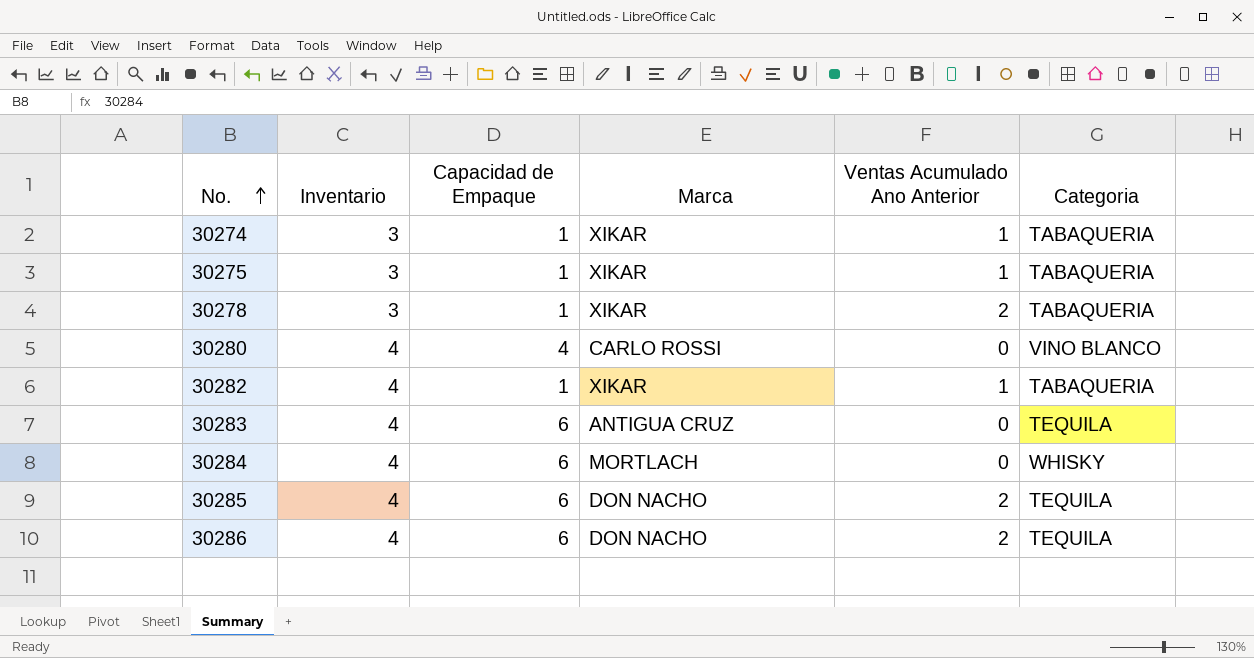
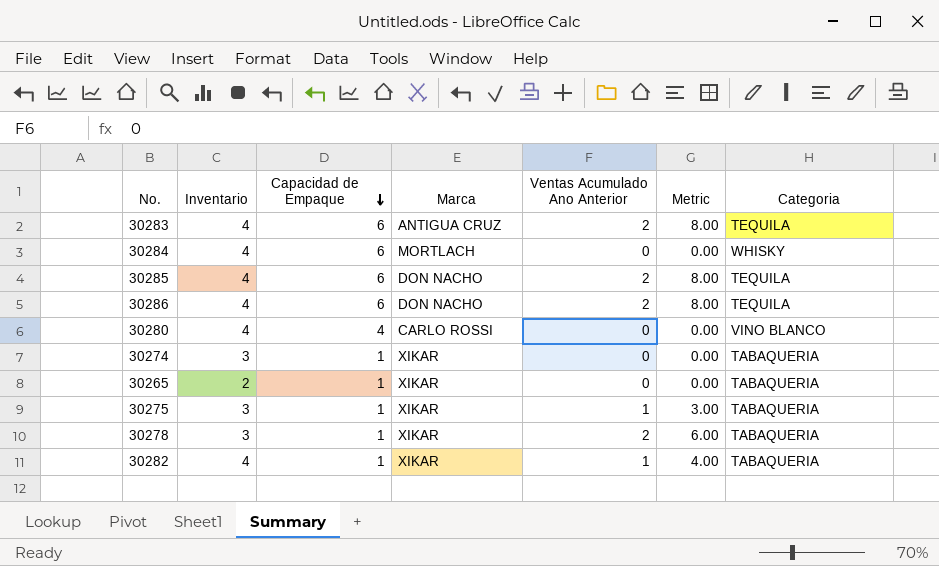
row order: No. ascending -> Capacidad de Empaque descending
column Metric | formula: none -> [Inventario] * [Ventas Acumulado Ano Anterior]
30283 | Ventas Acumulado Ano Anterior: 0 -> 2
30274 | Ventas Acumulado Ano Anterior: 1 -> 0
row 30265: none -> 2 | 1 | XIKAR | 0 | 0.00 | TABAQUERIA

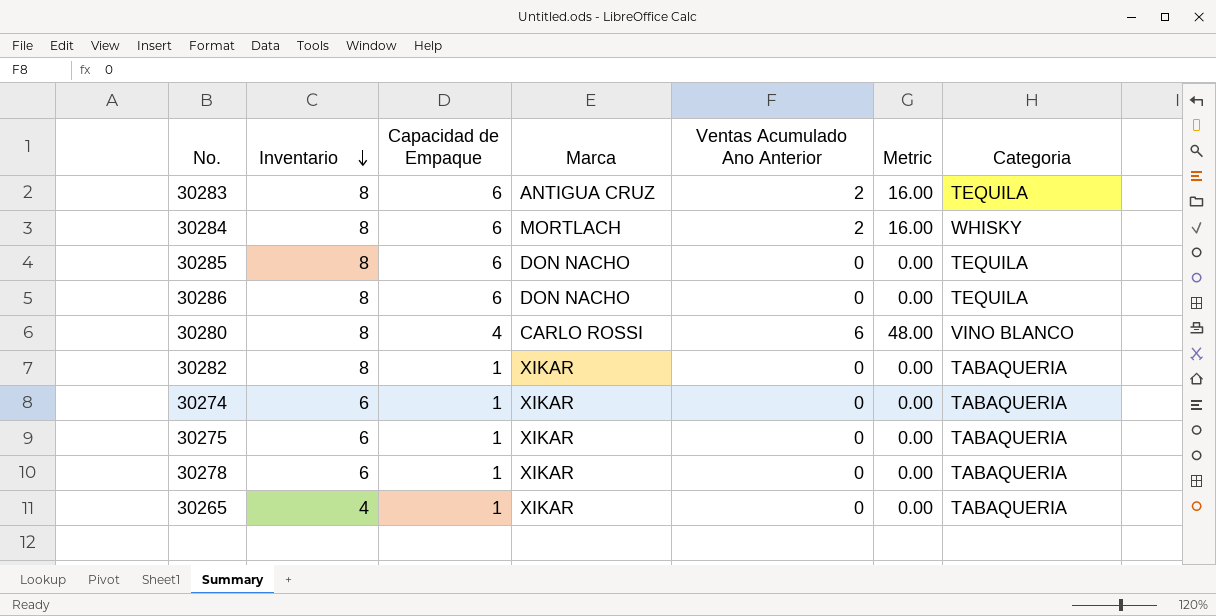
row order: Capacidad de Empaque descending -> Inventario descending
30283 | Inventario: 4 -> 8
30283 | Metric: 8.00 -> 16.00
30284 | Inventario: 4 -> 8
30284 | Ventas Acumulado Ano Anterior: 0 -> 2
30284 | Metric: 0.00 -> 16.00
30285 | Inventario: 4 -> 8
30285 | Ventas Acumulado Ano Anterior: 2 -> 0
30285 | Metric: 8.00 -> 0.00
30286 | Inventario: 4 -> 8
30286 | Ventas Acumulado Ano Anterior: 2 -> 0
30286 | Metric: 8.00 -> 0.00
30280 | Inventario: 4 -> 8
30280 | Ventas Acumulado Ano Anterior: 0 -> 6
30280 | Metric: 0.00 -> 48.00
30282 | Inventario: 4 -> 8
30282 | Ventas Acumulado Ano Anterior: 1 -> 0
30282 | Metric: 4.00 -> 0.00
30274 | Inventario: 3 -> 6
30275 | Inventario: 3 -> 6
30275 | Ventas Acumulado Ano Anterior: 1 -> 0
30275 | Metric: 3.00 -> 0.00
30278 | Inventario: 3 -> 6
30278 | Ventas Acumulado Ano Anterior: 2 -> 0
30278 | Metric: 6.00 -> 0.00
30265 | Inventario: 2 -> 4

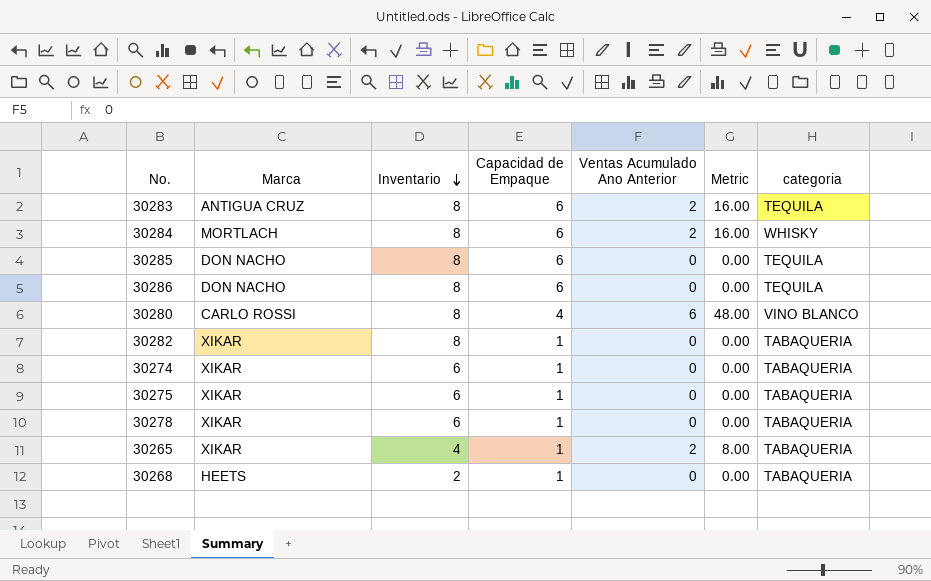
column Marca | position: 4 -> 2
column name: Categoria -> categoria
30265 | Ventas Acumulado Ano Anterior: 0 -> 2
30265 | Metric: 0.00 -> 8.00
row 30268: none -> HEETS | 2 | 1 | 0 | 0.00 | TABAQUERIA

